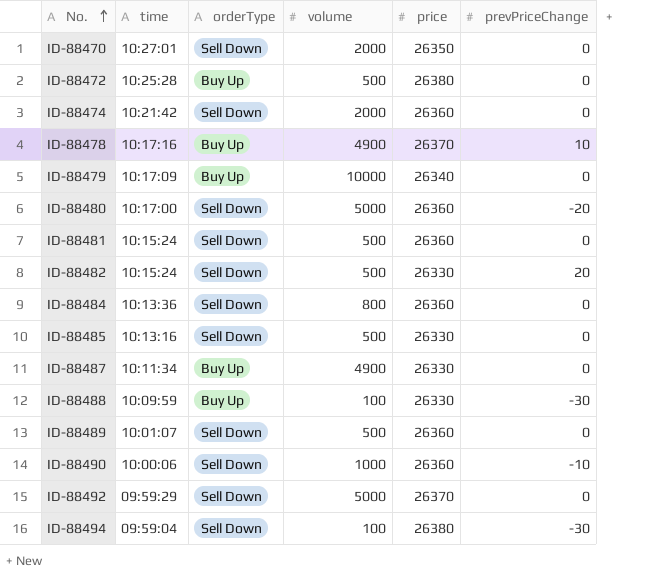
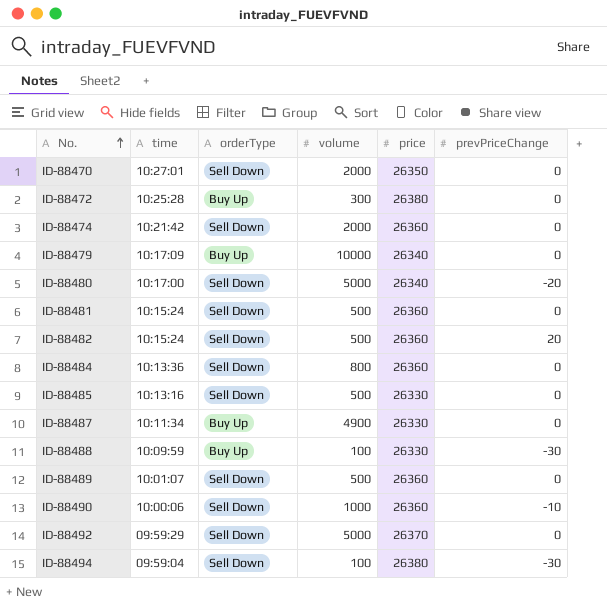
row ID-88478: 10:17:16 | Buy Up | 4900 | 26370 | 10 -> none
ID-88472 | volume: 500 -> 300
ID-88480 | price: 26360 -> 26340
ID-88482 | price: 26330 -> 26360

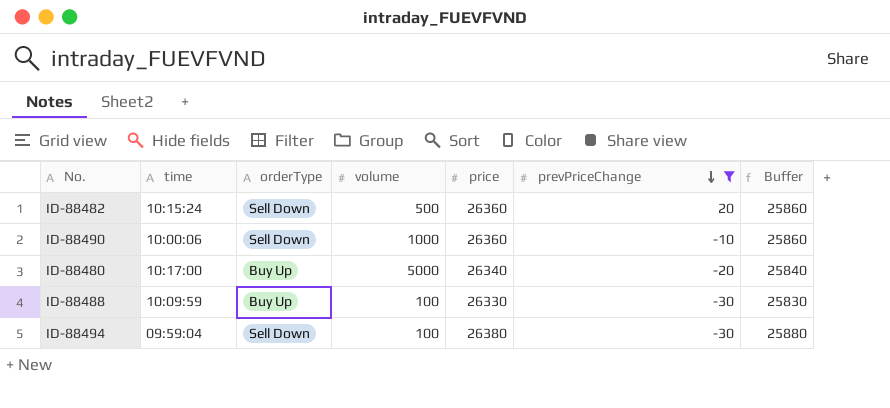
filter: none -> prevPriceChange != 0
row order: No. ascending -> prevPriceChange descending
column Buffer | formula: none -> [price] - 500
ID-88480 | orderType: Sell Down -> Buy Up

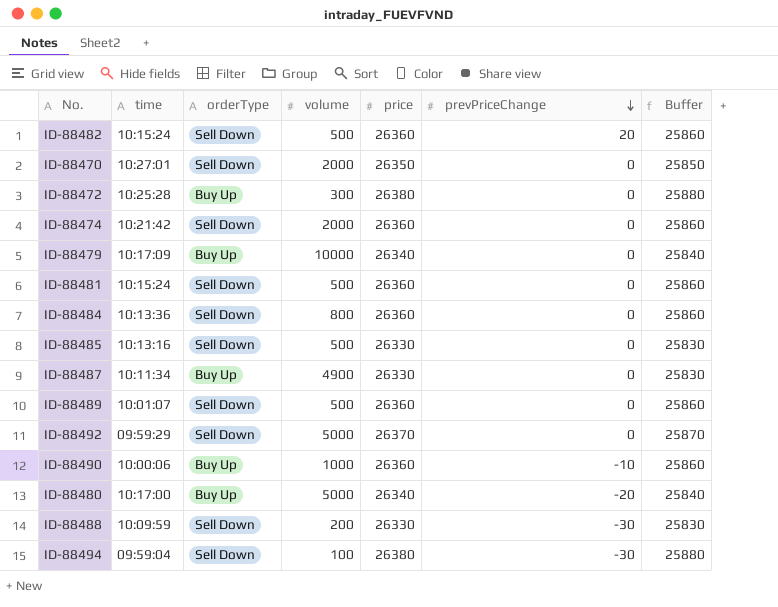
filter: prevPriceChange != 0 -> none
ID-88490 | orderType: Sell Down -> Buy Up
ID-88488 | orderType: Buy Up -> Sell Down
ID-88488 | volume: 100 -> 200

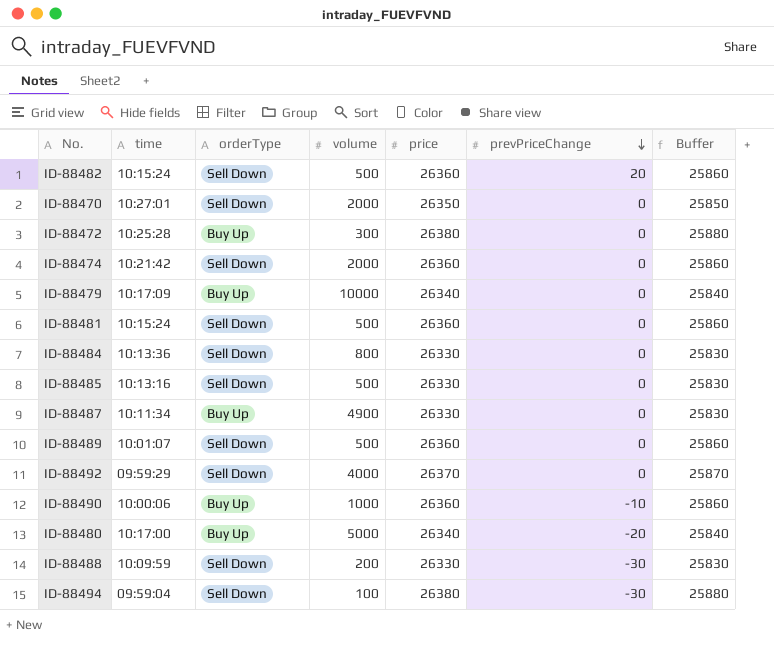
ID-88484 | price: 26360 -> 26330
ID-88484 | Buffer: 25860 -> 25830
ID-88492 | volume: 5000 -> 4000

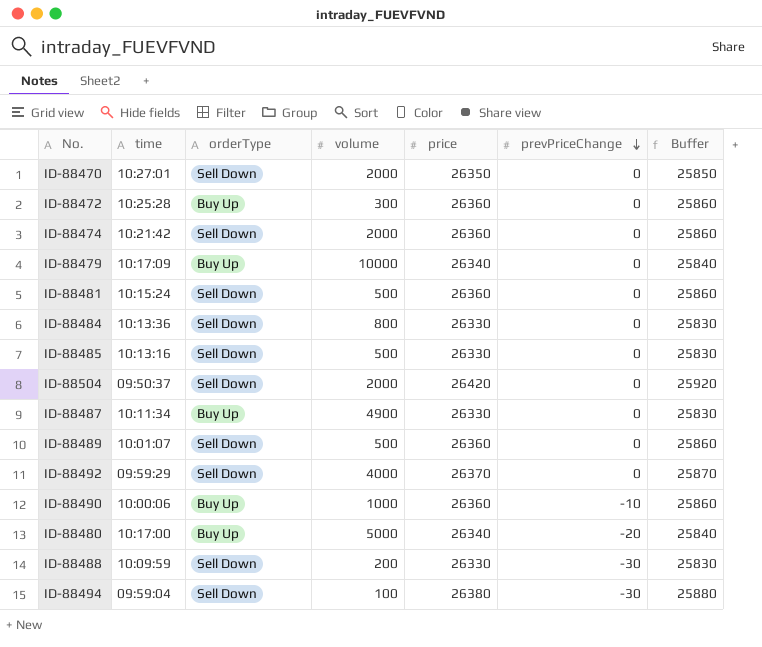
row ID-88482: 10:15:24 | Sell Down | 500 | 26360 | 20 | 25860 -> none
ID-88472 | price: 26380 -> 26360
ID-88472 | Buffer: 25880 -> 25860
row ID-88504: none -> 09:50:37 | Sell Down | 2000 | 26420 | 0 | 25920

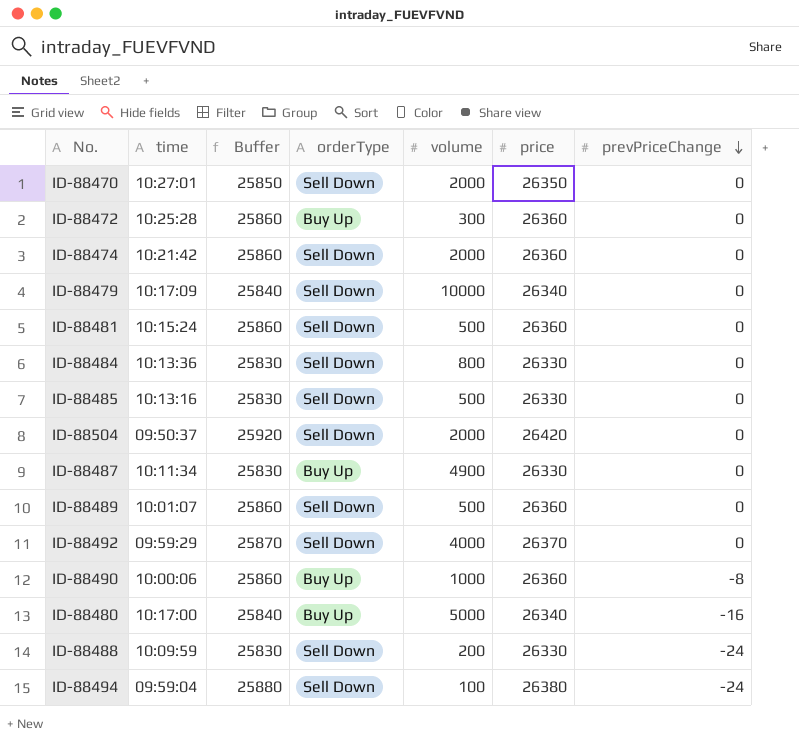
column Buffer | position: 7 -> 3
ID-88479 | orderType: Buy Up -> Sell Down
ID-88490 | prevPriceChange: -10 -> -8
ID-88480 | prevPriceChange: -20 -> -16
ID-88488 | prevPriceChange: -30 -> -24
ID-88494 | prevPriceChange: -30 -> -24

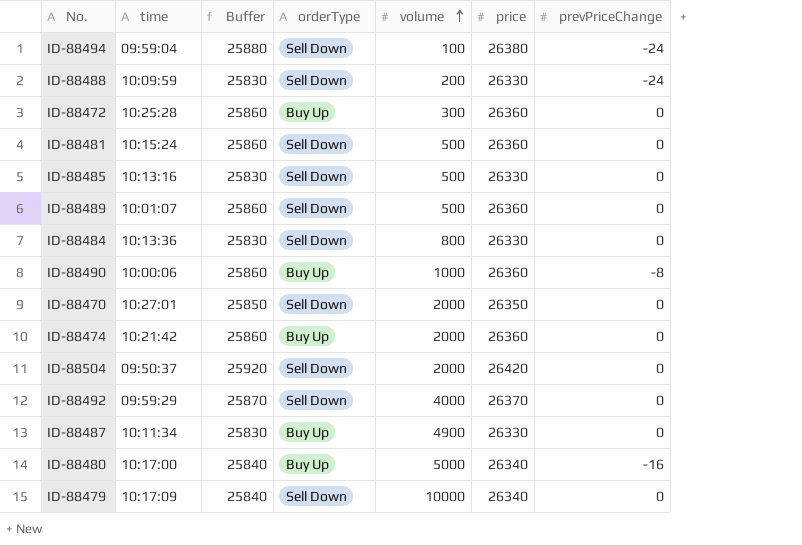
row order: prevPriceChange descending -> volume ascending
ID-88474 | orderType: Sell Down -> Buy Up

